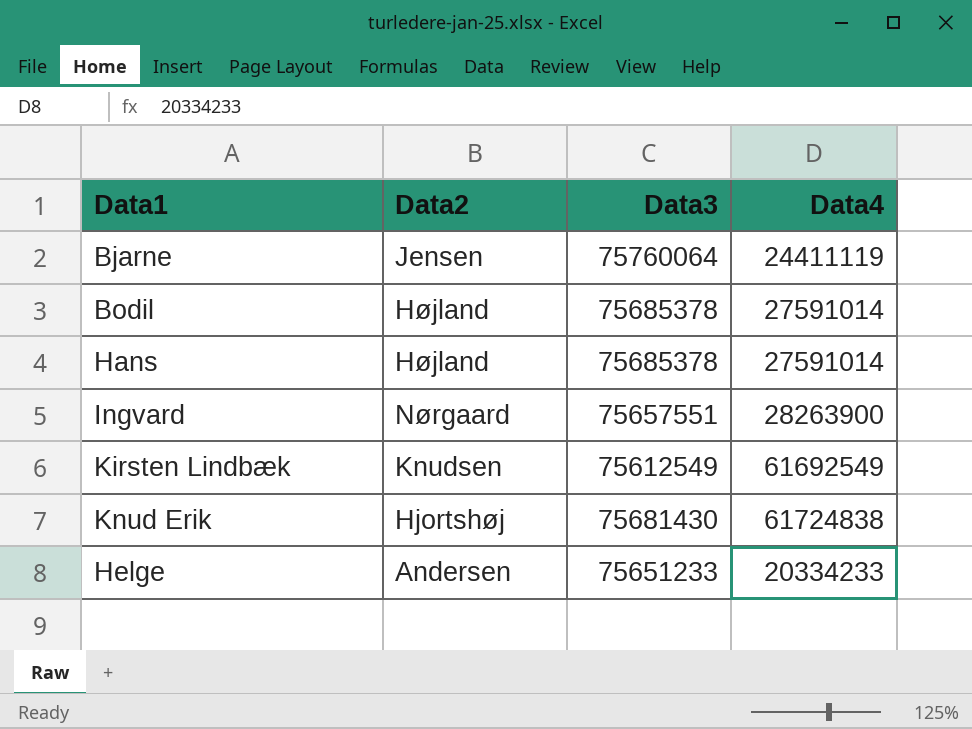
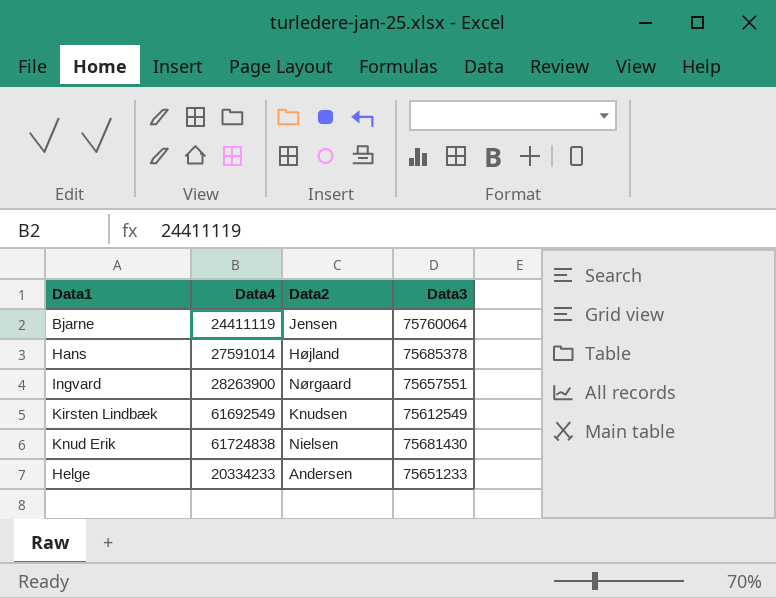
column Data4 | position: 4 -> 2
row Bodil: Højland | 75685378 | 27591014 -> none
Knud Erik | Data2: Hjortshøj -> Nielsen

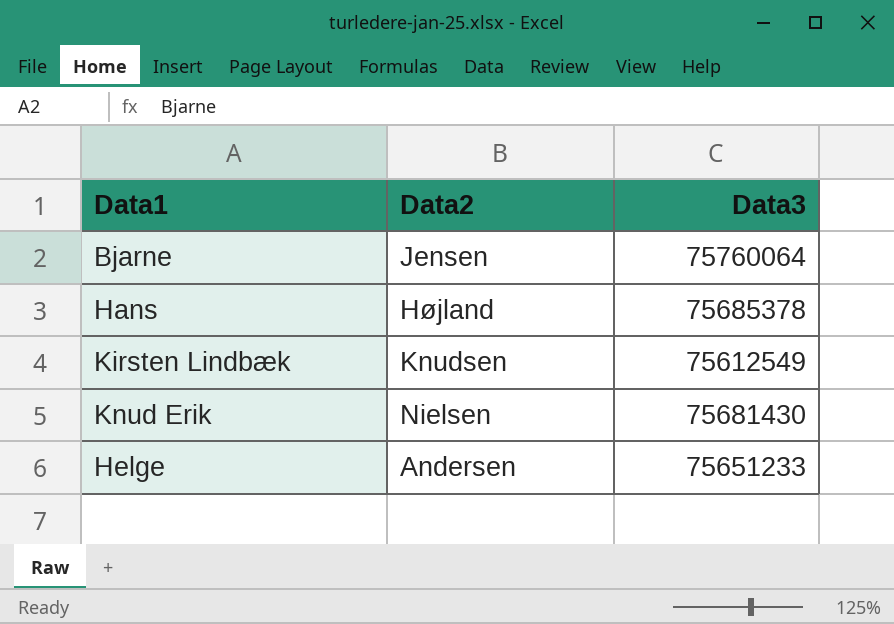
column Data4 | position: 2 -> none
row Ingvard: 28263900 | Nørgaard | 75657551 -> none

